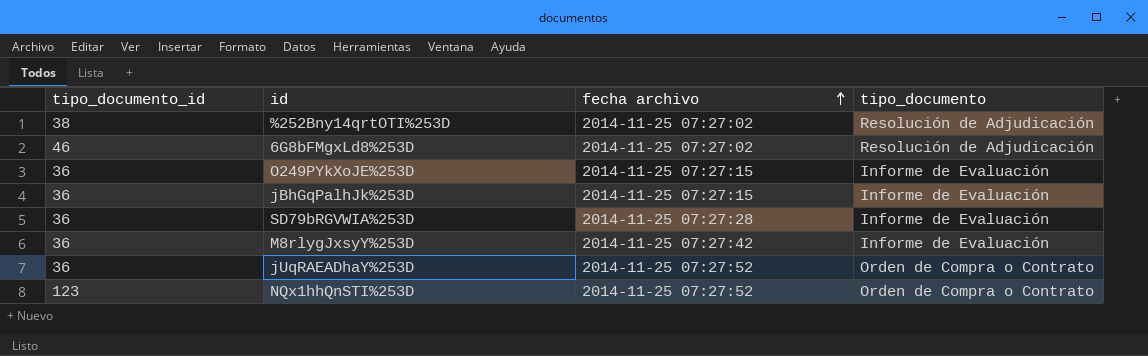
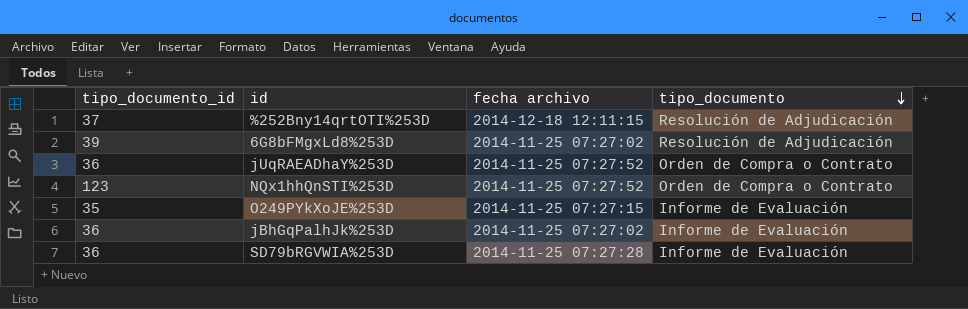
row order: fecha archivo ascending -> tipo_documento descending
row M8rlygJxsyY%253D: 36 | 2014-11-25 07:27:42 | Informe de Evaluación -> none
%252Bny14qrtOTI%253D | tipo_documento_id: 38 -> 37
%252Bny14qrtOTI%253D | fecha archivo: 2014-11-25 07:27:02 -> 2014-12-18 12:11:15
6G8bFMgxLd8%253D | tipo_documento_id: 46 -> 39
O249PYkXoJE%253D | tipo_documento_id: 36 -> 35
jBhGqPalhJk%253D | fecha archivo: 2014-11-25 07:27:15 -> 2014-11-25 07:27:02

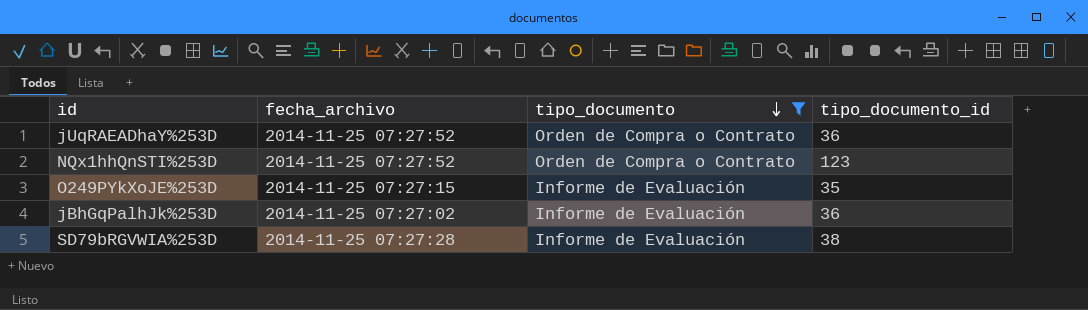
filter: none -> tipo_documento != Resolución de Adjudicación
column name: fecha archivo -> fecha_archivo
column tipo_documento_id | position: 1 -> 4
SD79bRGVWIA%253D | tipo_documento_id: 36 -> 38

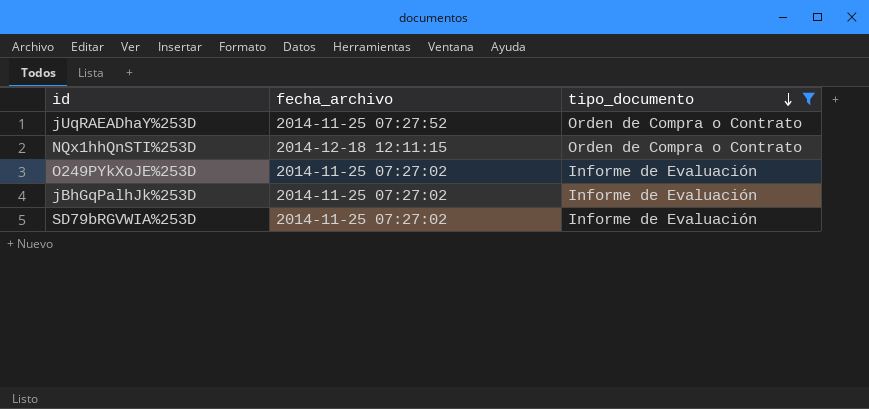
column tipo_documento_id | position: 4 -> none
NQx1hhQnSTI%253D | fecha_archivo: 2014-11-25 07:27:52 -> 2014-12-18 12:11:15
O249PYkXoJE%253D | fecha_archivo: 2014-11-25 07:27:15 -> 2014-11-25 07:27:02
SD79bRGVWIA%253D | fecha_archivo: 2014-11-25 07:27:28 -> 2014-11-25 07:27:02

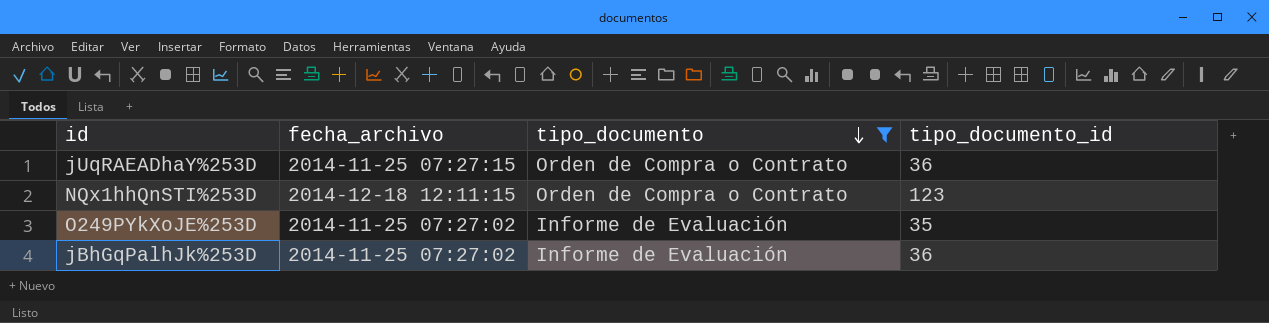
column tipo_documento_id | position: none -> 4
row SD79bRGVWIA%253D: 2014-11-25 07:27:02 | Informe de Evaluación -> none
jUqRAEADhaY%253D | fecha_archivo: 2014-11-25 07:27:52 -> 2014-11-25 07:27:15

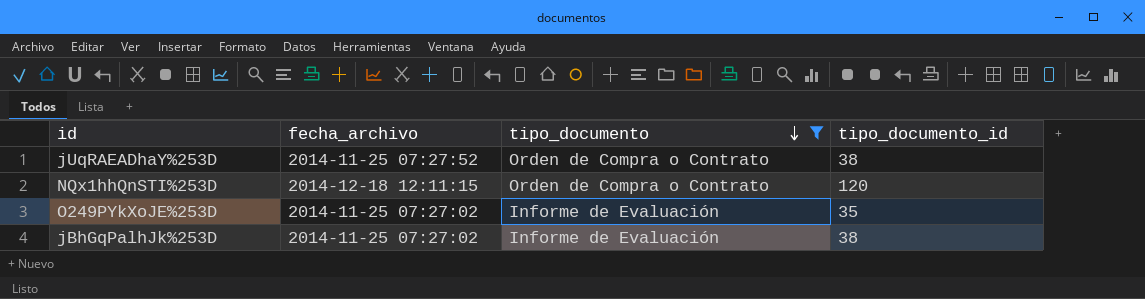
jUqRAEADhaY%253D | fecha_archivo: 2014-11-25 07:27:15 -> 2014-11-25 07:27:52
jUqRAEADhaY%253D | tipo_documento_id: 36 -> 38
NQx1hhQnSTI%253D | tipo_documento_id: 123 -> 120
jBhGqPalhJk%253D | tipo_documento_id: 36 -> 38

